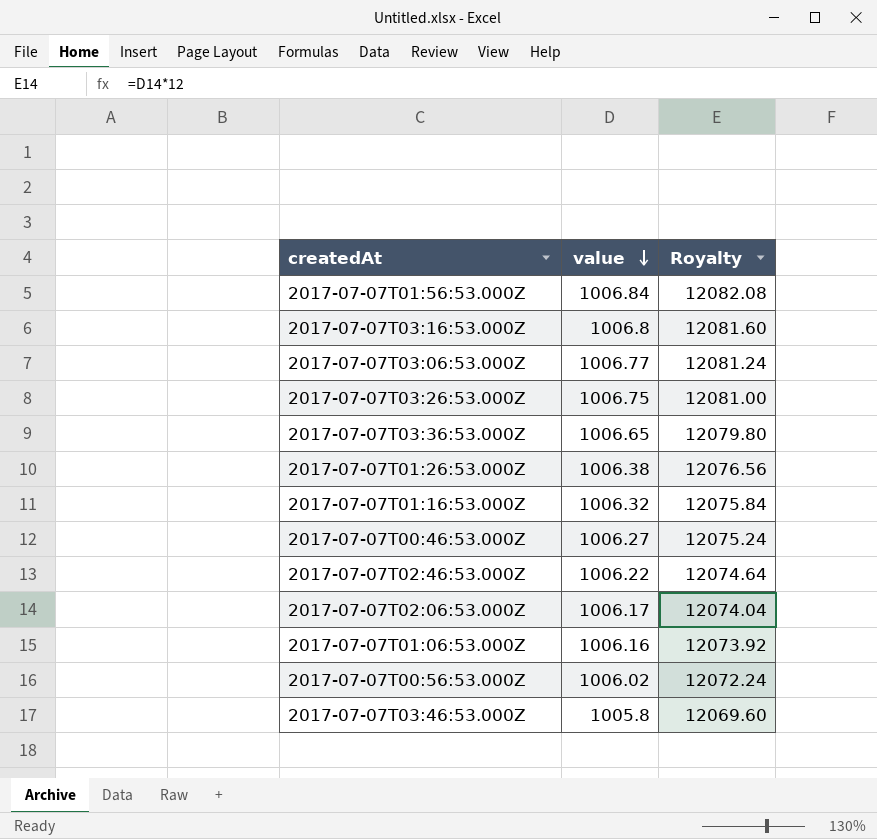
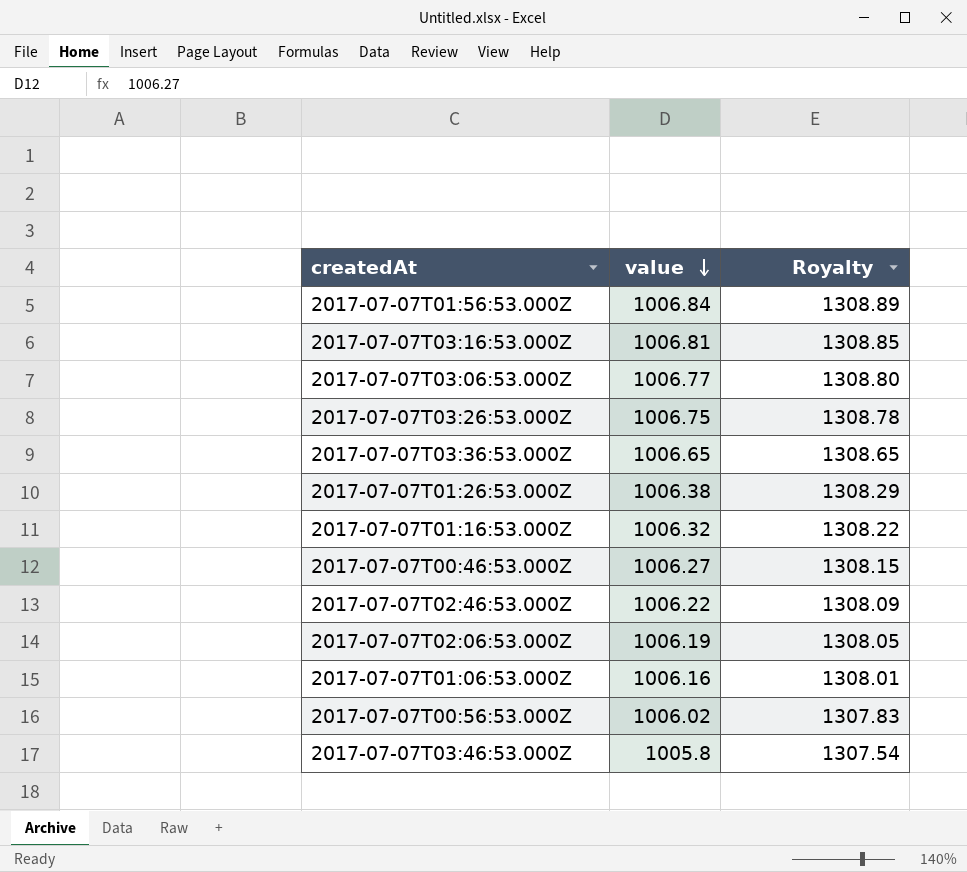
column Royalty | formula: [value] * 12 -> [value] * 1.3
2017-07-07T03:16:53.000Z | value: 1006.8 -> 1006.81
2017-07-07T02:06:53.000Z | value: 1006.17 -> 1006.19

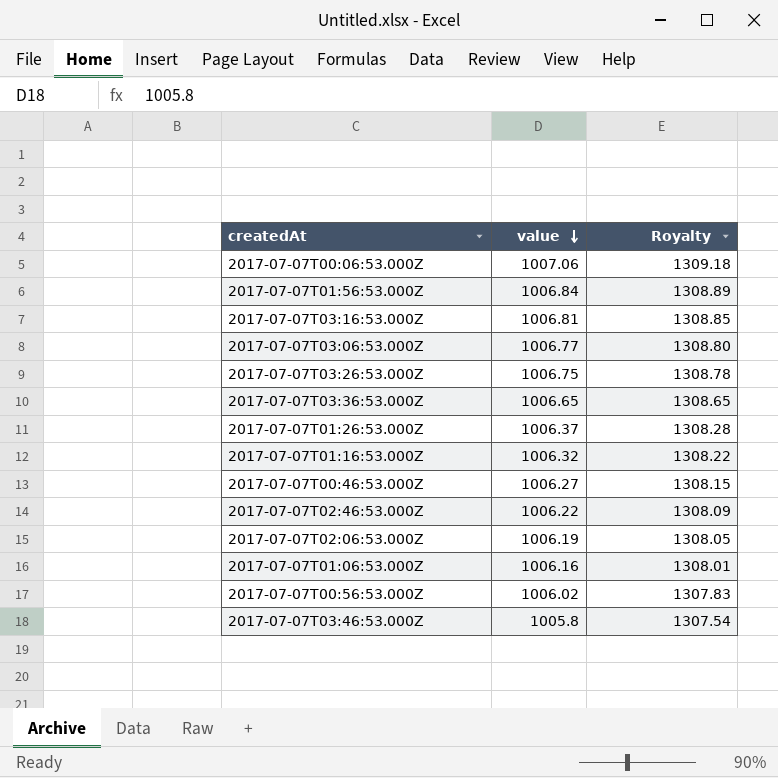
row 2017-07-07T00:06:53.000Z: none -> 1007.06 | 1309.18
2017-07-07T01:26:53.000Z | value: 1006.38 -> 1006.37
2017-07-07T01:26:53.000Z | Royalty: 1308.29 -> 1308.28

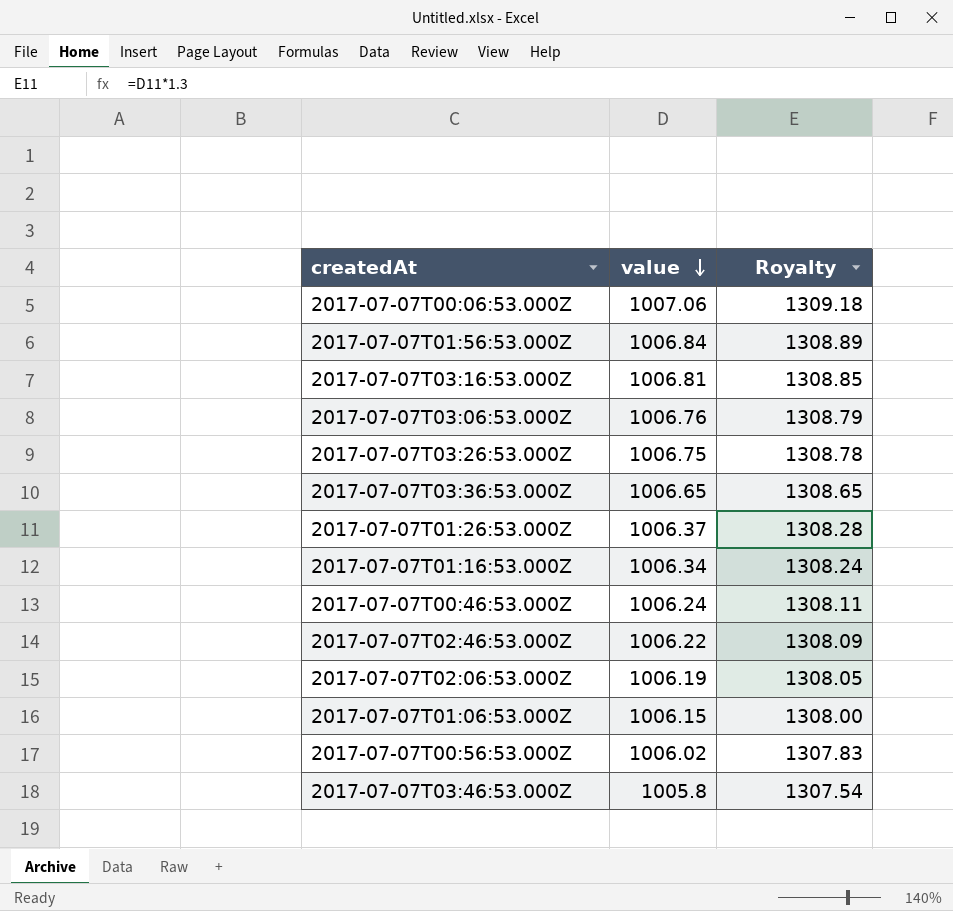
2017-07-07T03:06:53.000Z | value: 1006.77 -> 1006.76
2017-07-07T03:06:53.000Z | Royalty: 1308.80 -> 1308.79
2017-07-07T01:16:53.000Z | value: 1006.32 -> 1006.34
2017-07-07T01:16:53.000Z | Royalty: 1308.22 -> 1308.24
2017-07-07T00:46:53.000Z | value: 1006.27 -> 1006.24
2017-07-07T00:46:53.000Z | Royalty: 1308.15 -> 1308.11
2017-07-07T01:06:53.000Z | value: 1006.16 -> 1006.15
2017-07-07T01:06:53.000Z | Royalty: 1308.01 -> 1308.00

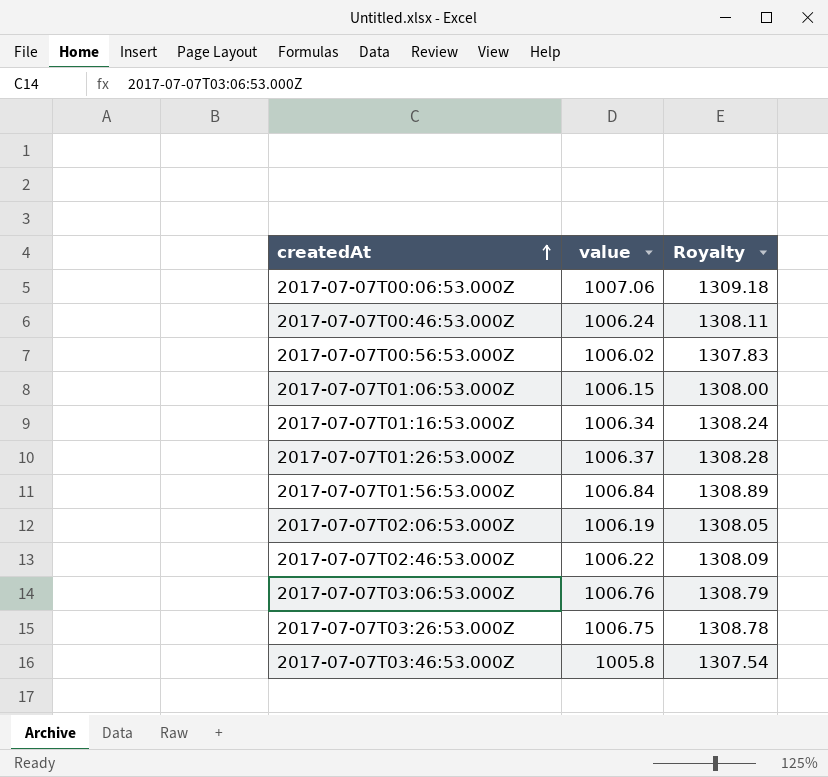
row order: value descending -> createdAt ascending
row 2017-07-07T03:16:53.000Z: 1006.81 | 1308.85 -> none
row 2017-07-07T03:36:53.000Z: 1006.65 | 1308.65 -> none

